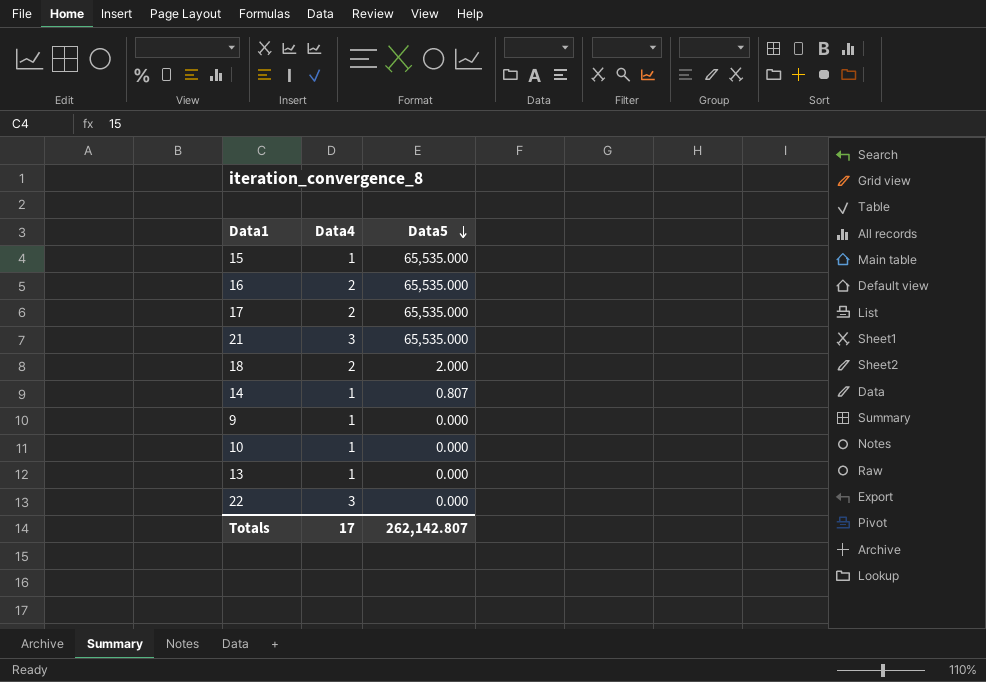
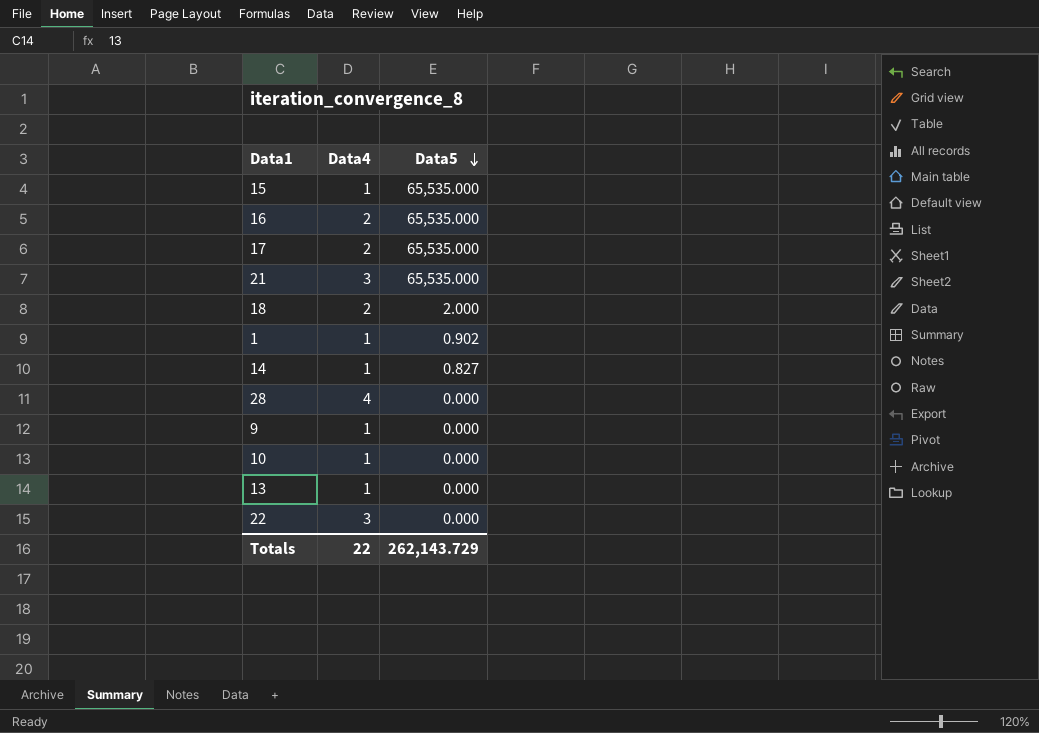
row 1: none -> 1 | 0.902
14 | Data5: 0.807 -> 0.827
row 28: none -> 4 | 0.000
Totals | Data4: 17 -> 22
Totals | Data5: 262,142.807 -> 262,143.729

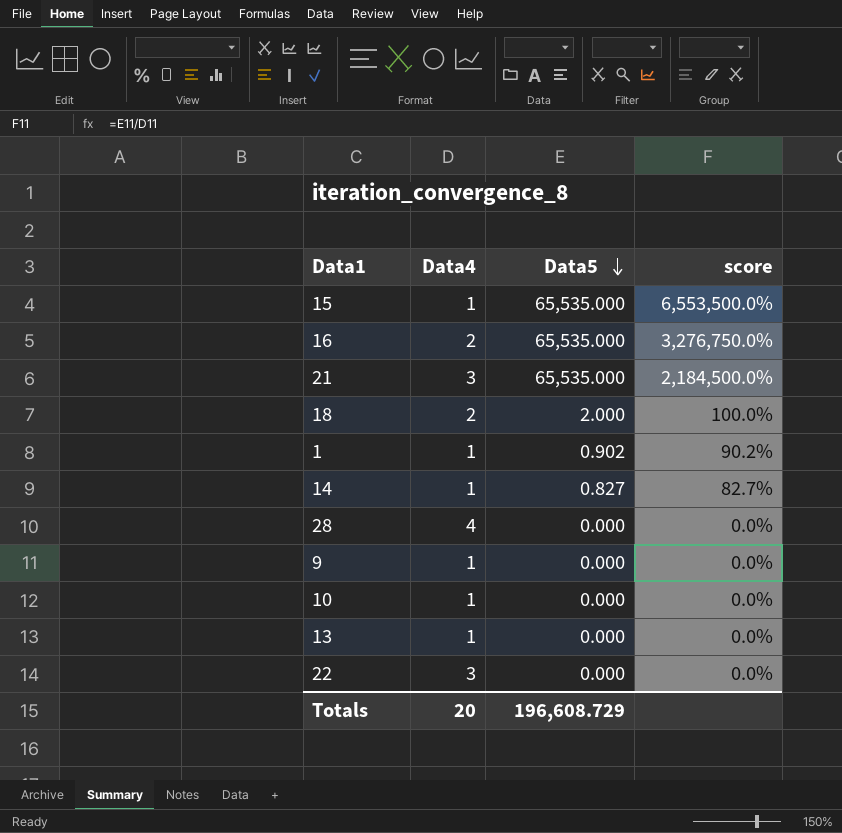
column score | formula: none -> [Data5] / [Data4]
row 17: 2 | 65,535.000 -> none
Totals | Data4: 22 -> 20
Totals | Data5: 262,143.729 -> 196,608.729

